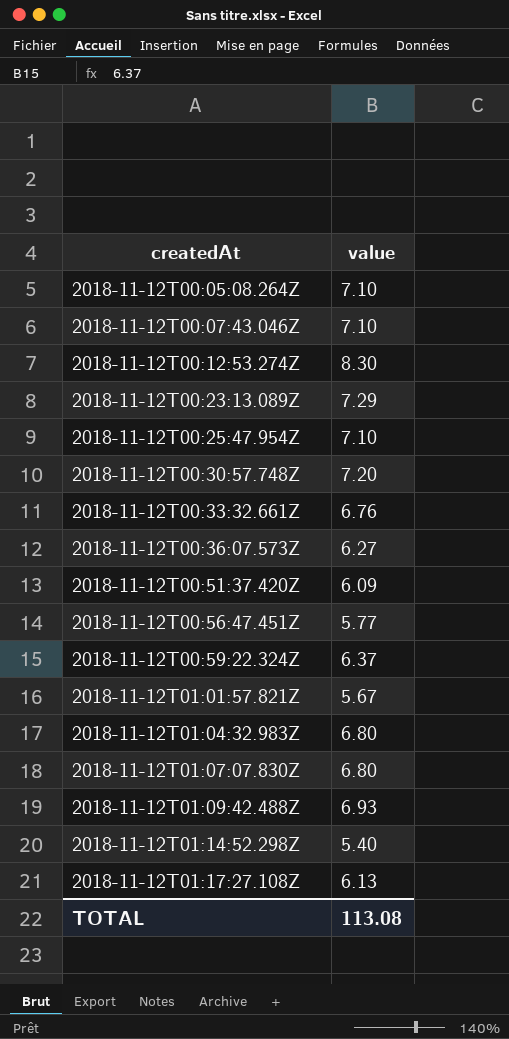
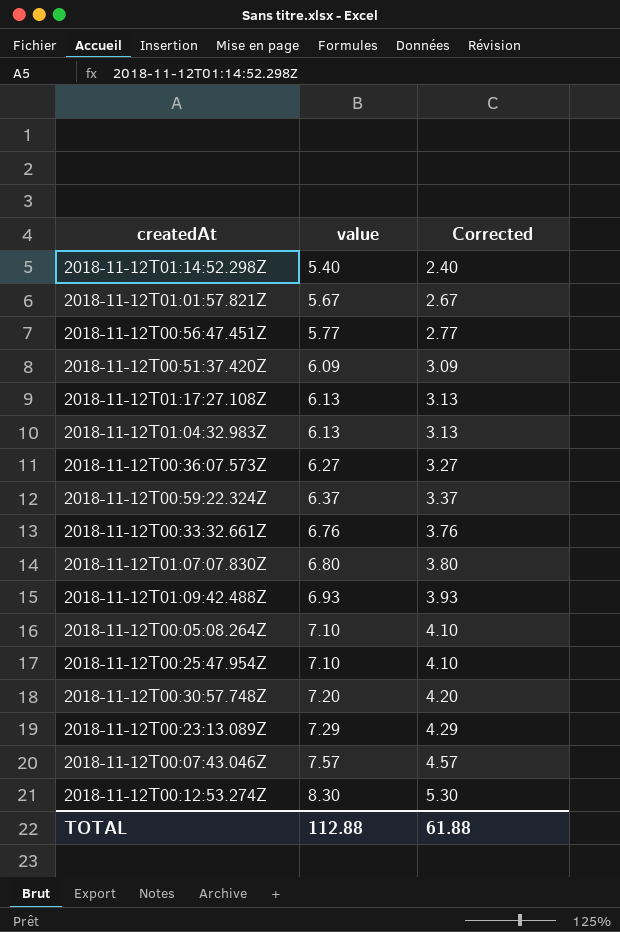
row order: createdAt ascending -> value ascending
column Corrected | formula: none -> [value] - 3
2018-11-12T01:04:32.983Z | value: 6.80 -> 6.13
2018-11-12T00:07:43.046Z | value: 7.10 -> 7.57
TOTAL | value: 113.08 -> 112.88

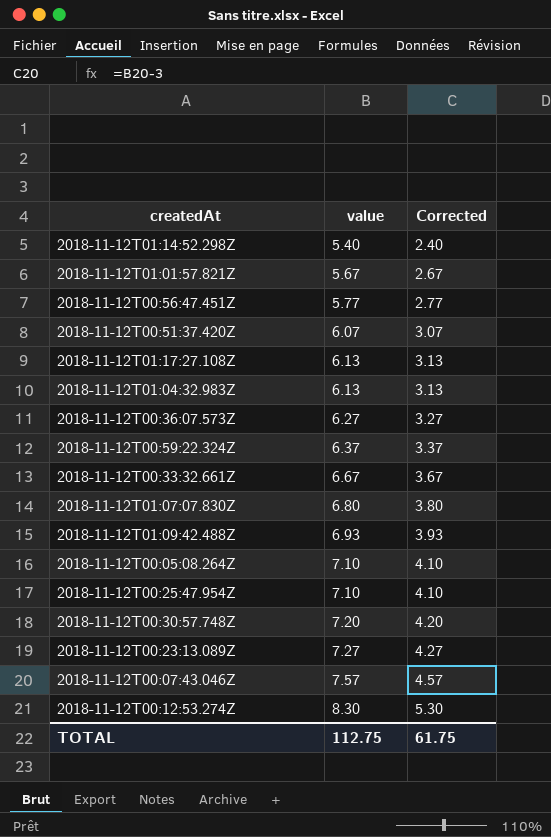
2018-11-12T00:51:37.420Z | value: 6.09 -> 6.07
2018-11-12T00:51:37.420Z | Corrected: 3.09 -> 3.07
2018-11-12T00:33:32.661Z | value: 6.76 -> 6.67
2018-11-12T00:33:32.661Z | Corrected: 3.76 -> 3.67
2018-11-12T00:23:13.089Z | value: 7.29 -> 7.27
2018-11-12T00:23:13.089Z | Corrected: 4.29 -> 4.27
TOTAL | value: 112.88 -> 112.75
TOTAL | Corrected: 61.88 -> 61.75

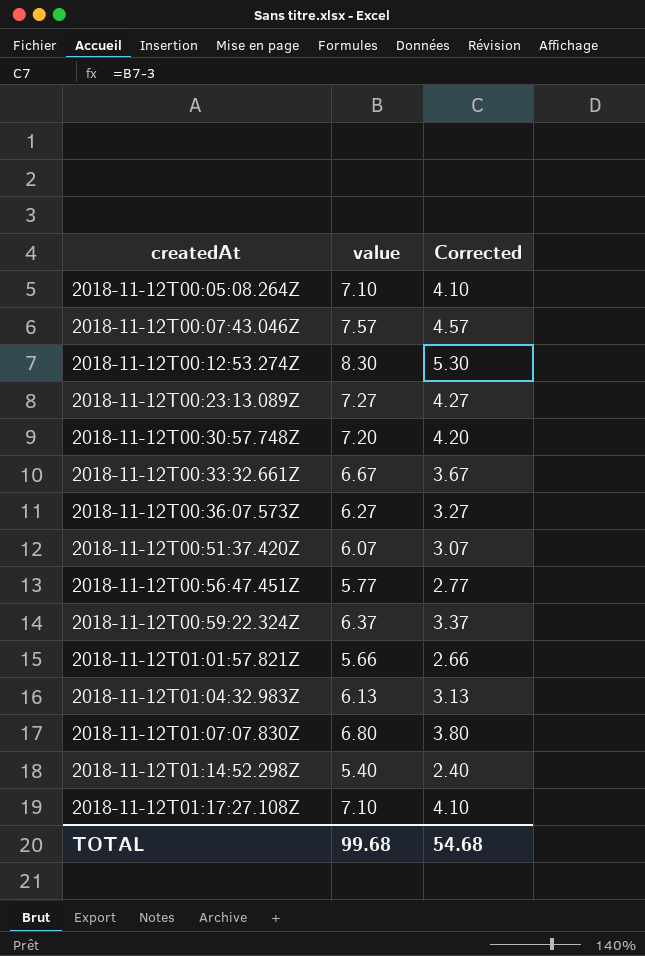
row order: value ascending -> createdAt ascending
row 2018-11-12T01:09:42.488Z: 6.93 | 3.93 -> none
row 2018-11-12T00:25:47.954Z: 7.10 | 4.10 -> none
2018-11-12T01:01:57.821Z | value: 5.67 -> 5.66
2018-11-12T01:01:57.821Z | Corrected: 2.67 -> 2.66
2018-11-12T01:17:27.108Z | value: 6.13 -> 7.10
2018-11-12T01:17:27.108Z | Corrected: 3.13 -> 4.10
TOTAL | value: 112.75 -> 99.68
TOTAL | Corrected: 61.75 -> 54.68

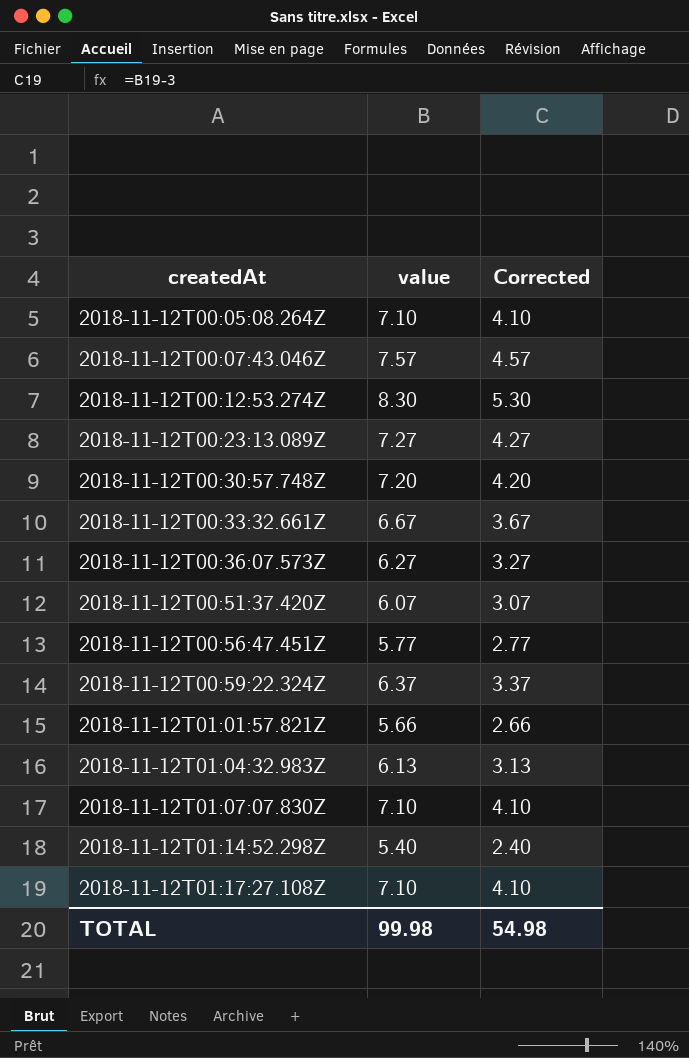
2018-11-12T01:07:07.830Z | value: 6.80 -> 7.10
2018-11-12T01:07:07.830Z | Corrected: 3.80 -> 4.10
TOTAL | value: 99.68 -> 99.98
TOTAL | Corrected: 54.68 -> 54.98

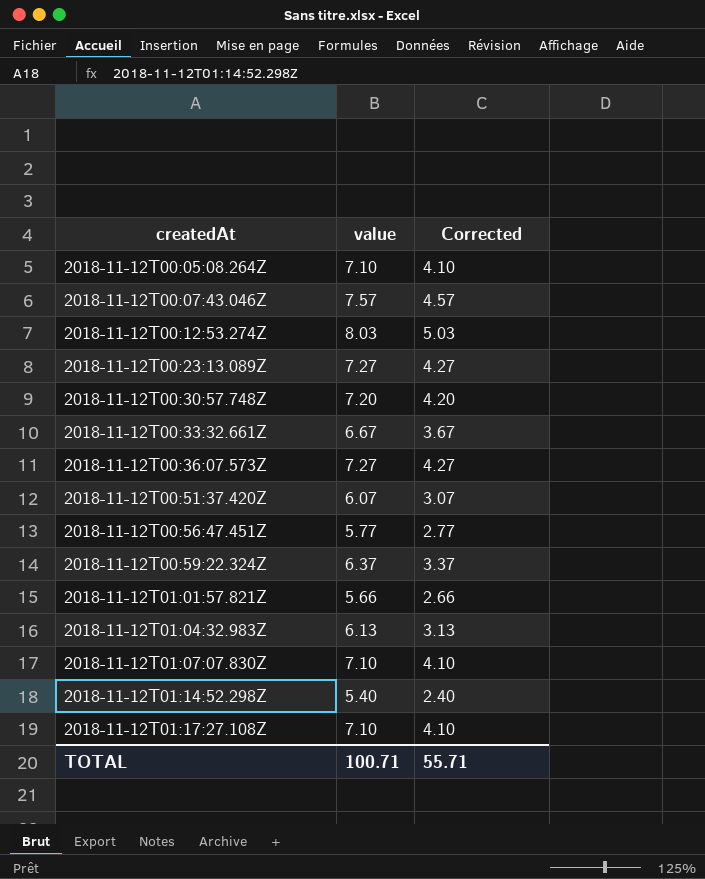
2018-11-12T00:12:53.274Z | value: 8.30 -> 8.03
2018-11-12T00:12:53.274Z | Corrected: 5.30 -> 5.03
2018-11-12T00:36:07.573Z | value: 6.27 -> 7.27
2018-11-12T00:36:07.573Z | Corrected: 3.27 -> 4.27
TOTAL | value: 99.98 -> 100.71
TOTAL | Corrected: 54.98 -> 55.71

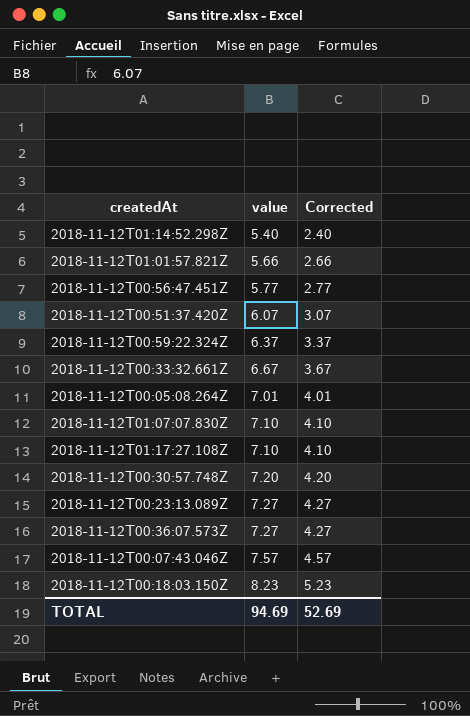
row order: createdAt ascending -> value ascending
row 2018-11-12T00:12:53.274Z: 8.03 | 5.03 -> none
row 2018-11-12T01:04:32.983Z: 6.13 | 3.13 -> none
2018-11-12T00:05:08.264Z | value: 7.10 -> 7.01
2018-11-12T00:05:08.264Z | Corrected: 4.10 -> 4.01
row 2018-11-12T00:18:03.150Z: none -> 8.23 | 5.23
TOTAL | value: 100.71 -> 94.69
TOTAL | Corrected: 55.71 -> 52.69

